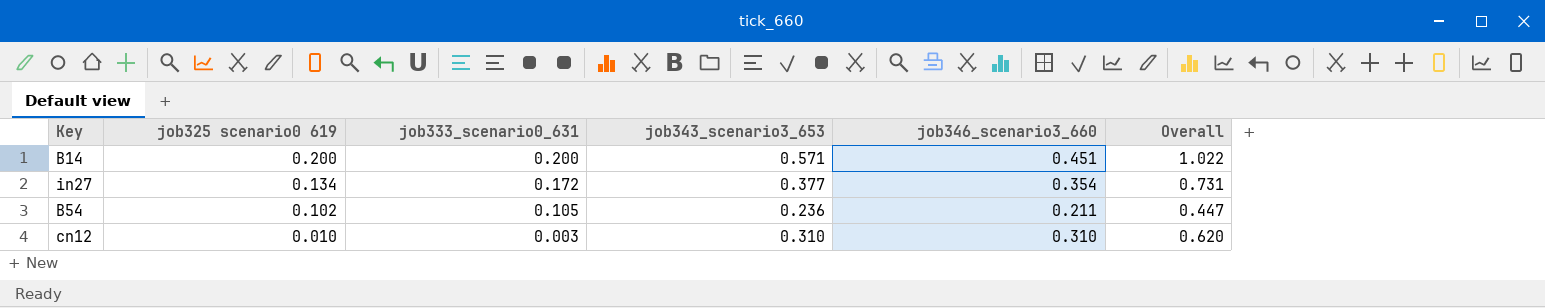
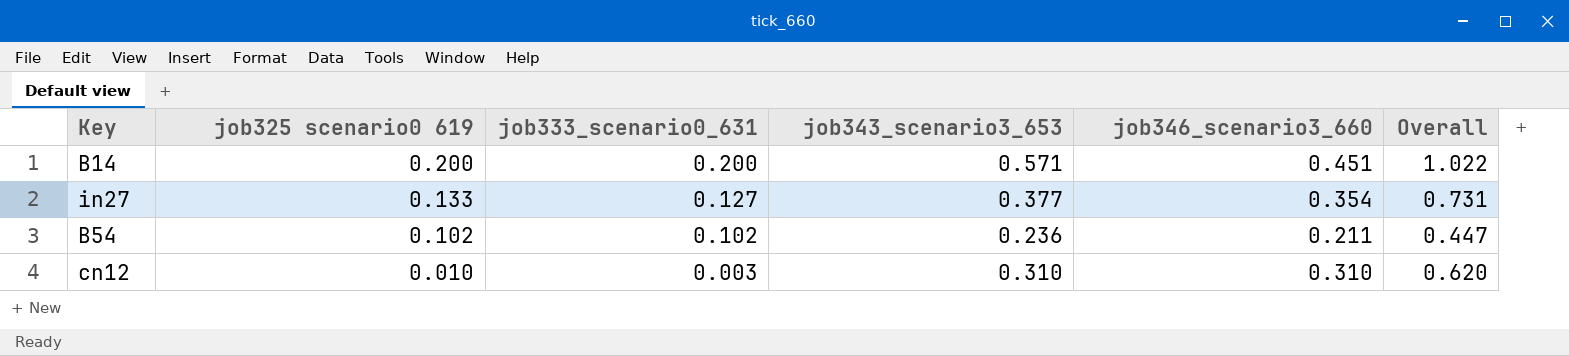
in27 | job325 scenario0 619: 0.134 -> 0.133
in27 | job333_scenario0_631: 0.172 -> 0.127
B54 | job333_scenario0_631: 0.105 -> 0.102

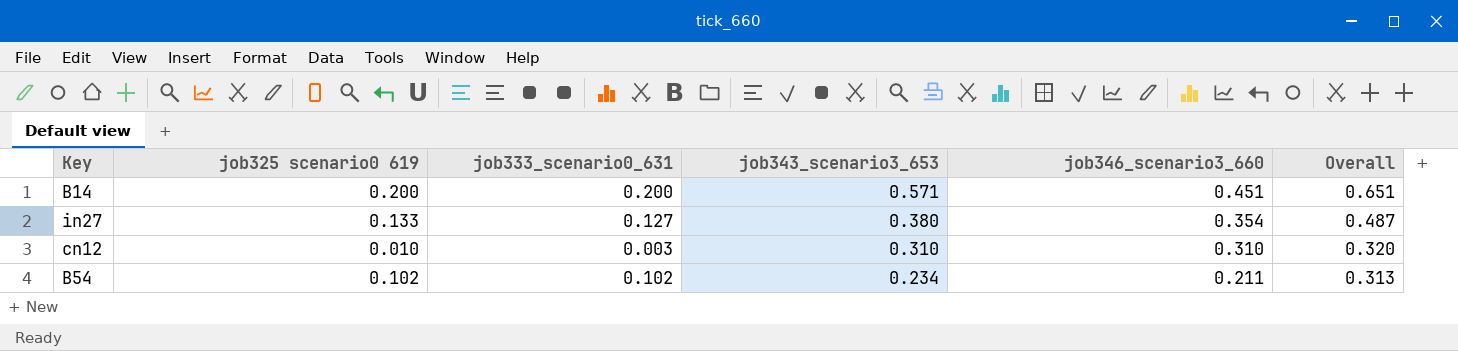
row order: job325 scenario0 619 descending -> job343_scenario3_653 descending
column Overall | formula: [job343_scenario3_653] + [job346_scenario3_660] -> [job325 scenario0 619] + [job346_scenario3_660]
in27 | job343_scenario3_653: 0.377 -> 0.380
B54 | job343_scenario3_653: 0.236 -> 0.234

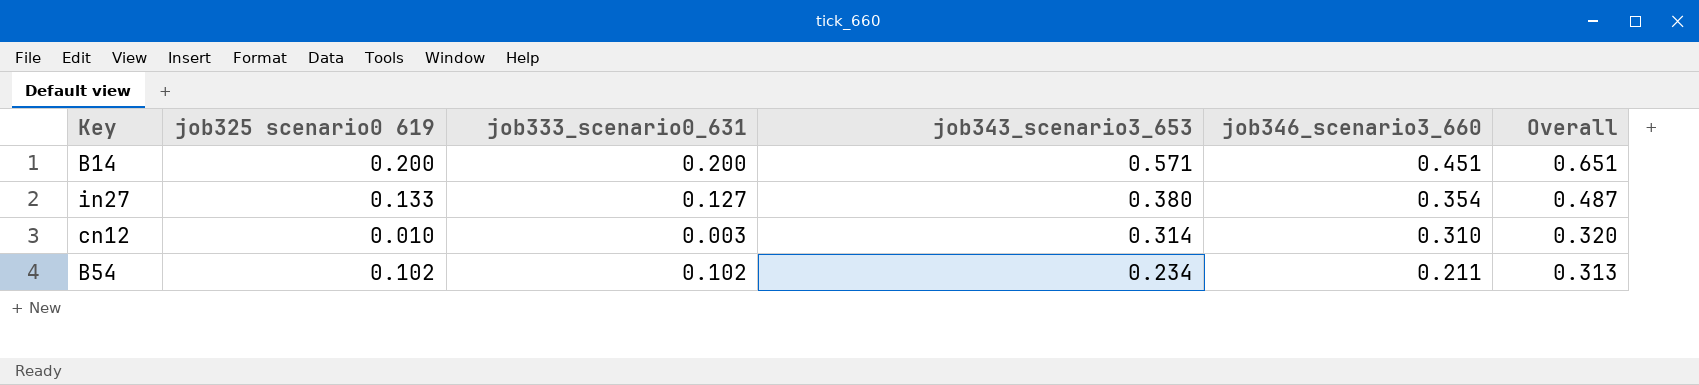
cn12 | job343_scenario3_653: 0.310 -> 0.314

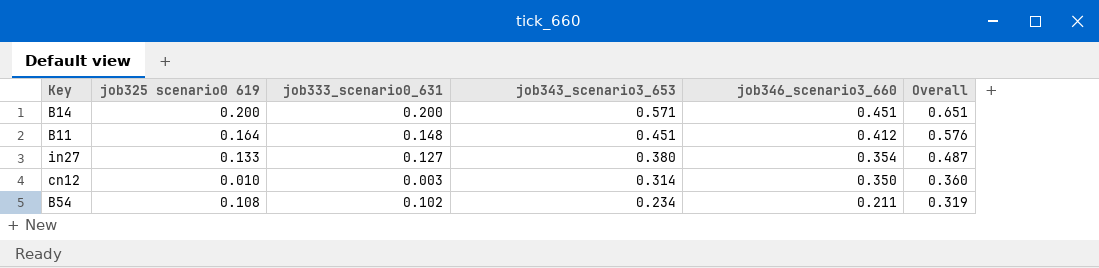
row B11: none -> 0.164 | 0.148 | 0.451 | 0.412 | 0.576
cn12 | job346_scenario3_660: 0.310 -> 0.350
cn12 | Overall: 0.320 -> 0.360
B54 | job325 scenario0 619: 0.102 -> 0.108
B54 | Overall: 0.313 -> 0.319

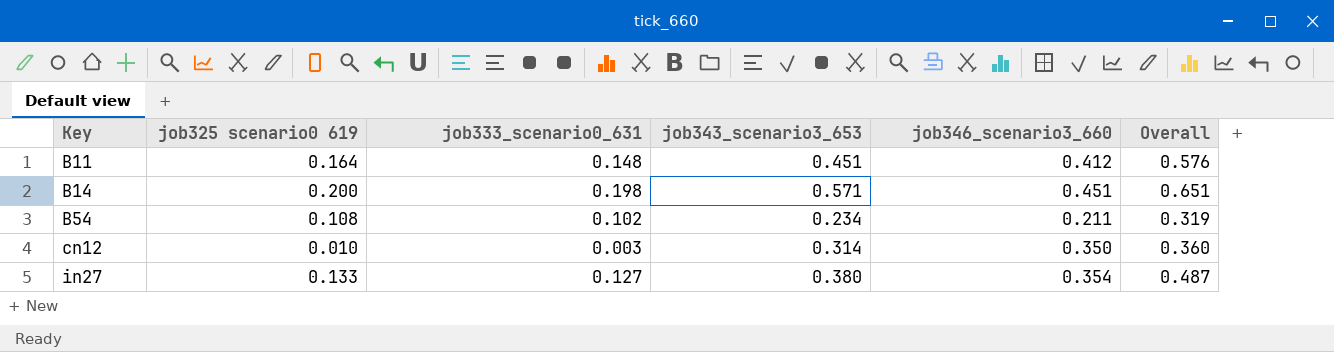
row order: job343_scenario3_653 descending -> Key ascending
B14 | job333_scenario0_631: 0.200 -> 0.198

